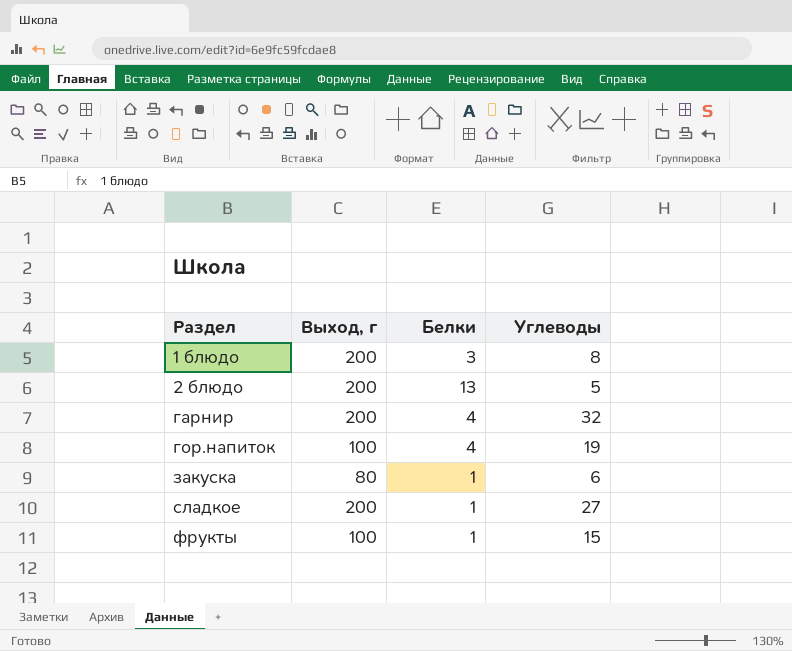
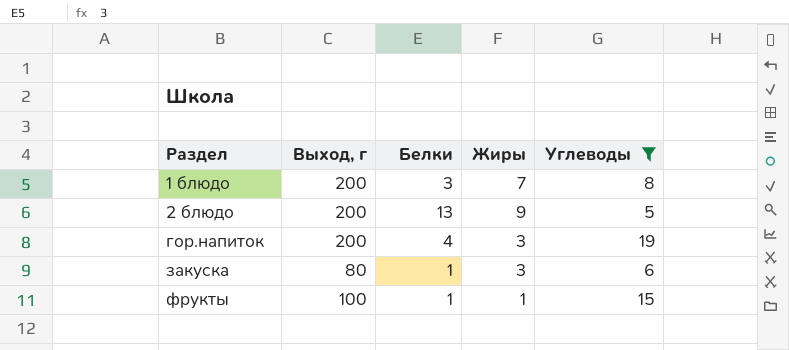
filter: none -> Углеводы <= 19
column Жиры | position: none -> 4
гор.напиток | Выход, г: 100 -> 200

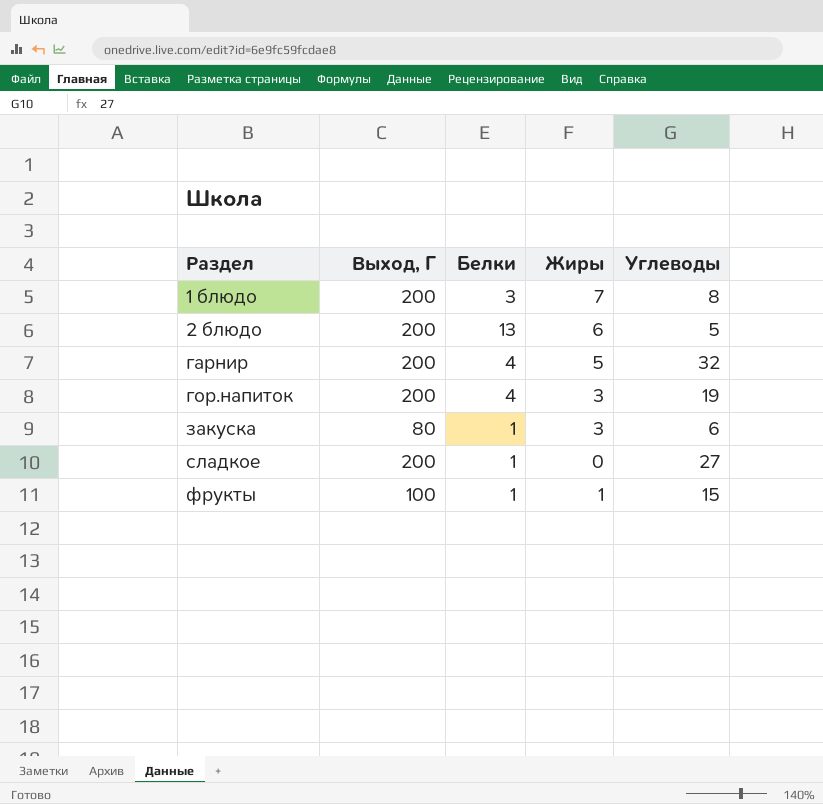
filter: Углеводы <= 19 -> none
column name: Выход, г -> Выход, Г
2 блюдо | Жиры: 9 -> 6

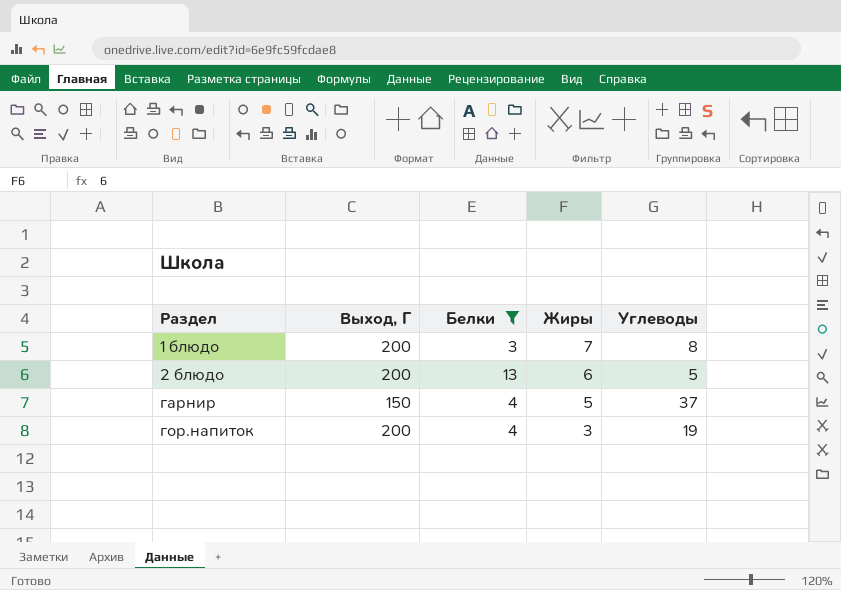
filter: none -> Белки != 1
гарнир | Выход, Г: 200 -> 150
гарнир | Углеводы: 32 -> 37

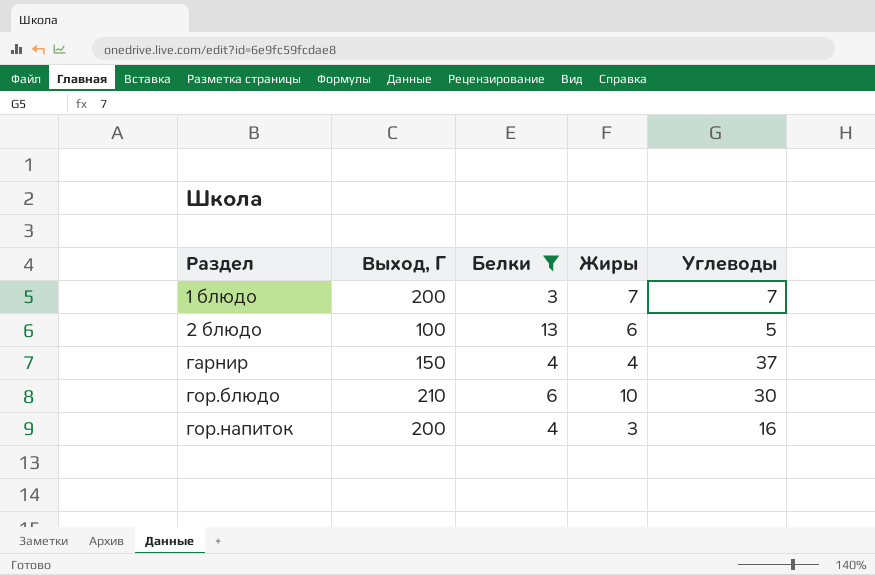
1 блюдо | Углеводы: 8 -> 7
2 блюдо | Выход, Г: 200 -> 100
гарнир | Жиры: 5 -> 4
row гор.блюдо: none -> 210 | 6 | 10 | 30
гор.напиток | Углеводы: 19 -> 16

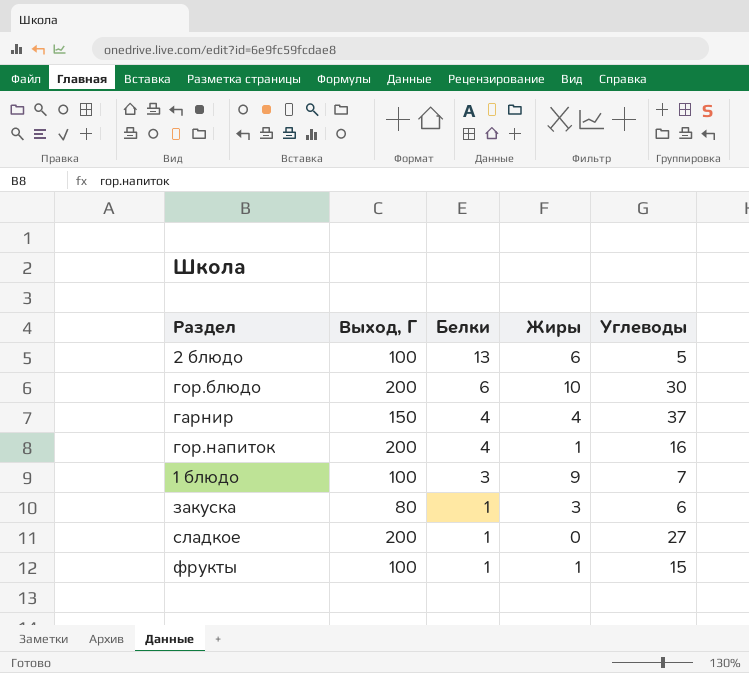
filter: Белки != 1 -> none
row order: Раздел ascending -> Белки descending
гор.блюдо | Выход, Г: 210 -> 200
гор.напиток | Жиры: 3 -> 1
1 блюдо | Выход, Г: 200 -> 100
1 блюдо | Жиры: 7 -> 9

